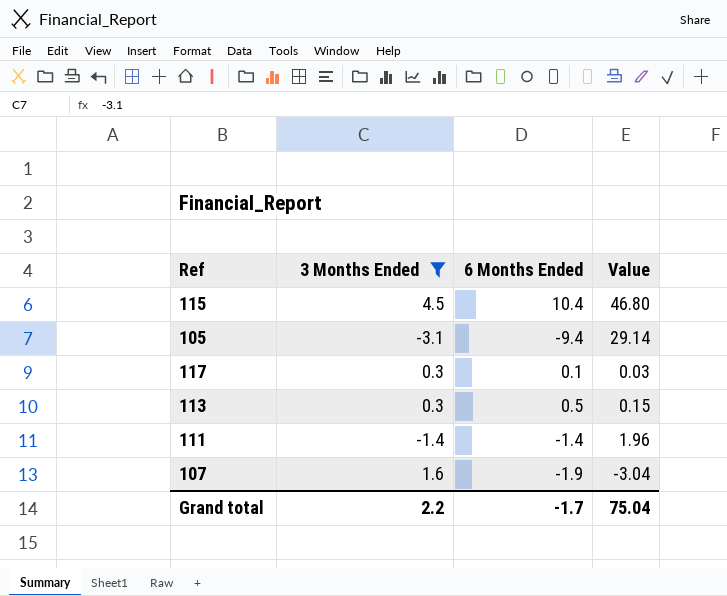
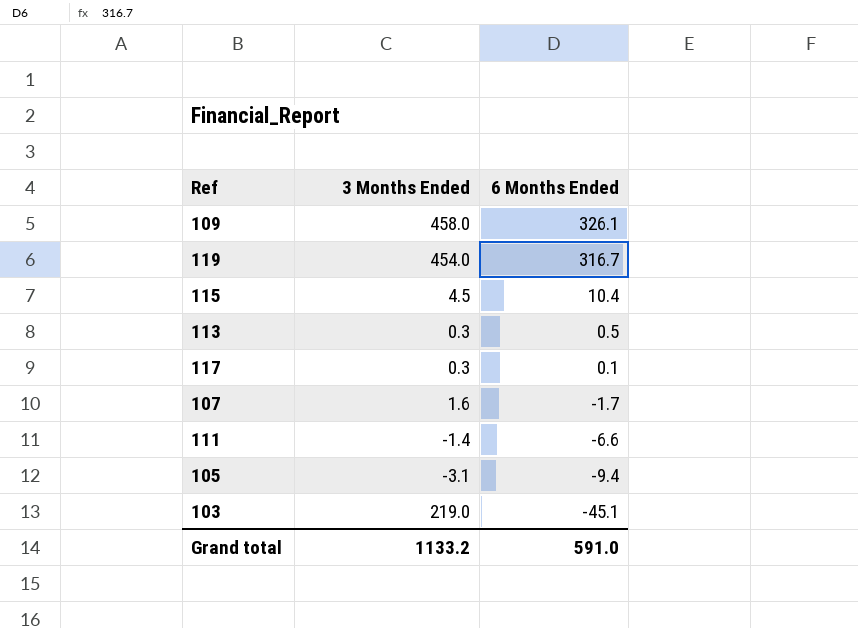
filter: 3 Months Ended <= 4.5 -> none
row order: none -> 6 Months Ended descending
column Value | formula: [3 Months Ended] * [6 Months Ended] -> none
107 | 6 Months Ended: -1.9 -> -1.7
111 | 6 Months Ended: -1.4 -> -6.6
Grand total | 3 Months Ended: 2.2 -> 1133.2
Grand total | 6 Months Ended: -1.7 -> 591.0

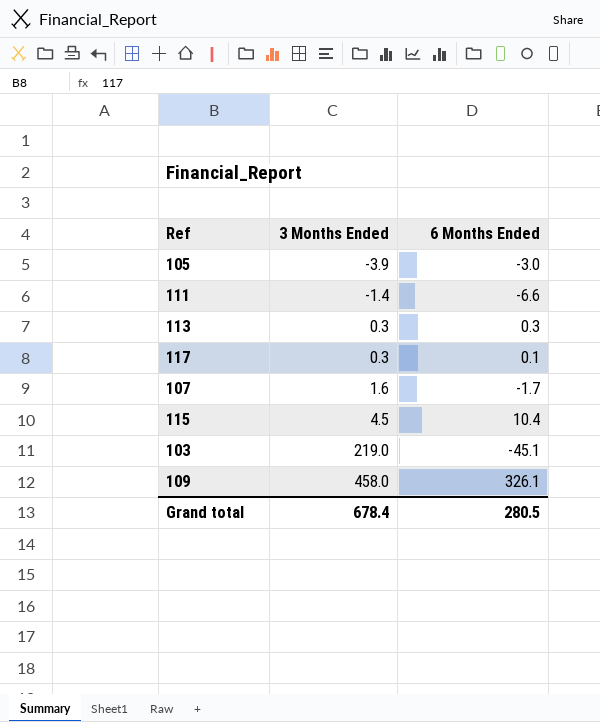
row order: 6 Months Ended descending -> 3 Months Ended ascending
row 119: 454.0 | 316.7 -> none
105 | 3 Months Ended: -3.1 -> -3.9
105 | 6 Months Ended: -9.4 -> -3.0
113 | 6 Months Ended: 0.5 -> 0.3
Grand total | 3 Months Ended: 1133.2 -> 678.4
Grand total | 6 Months Ended: 591.0 -> 280.5

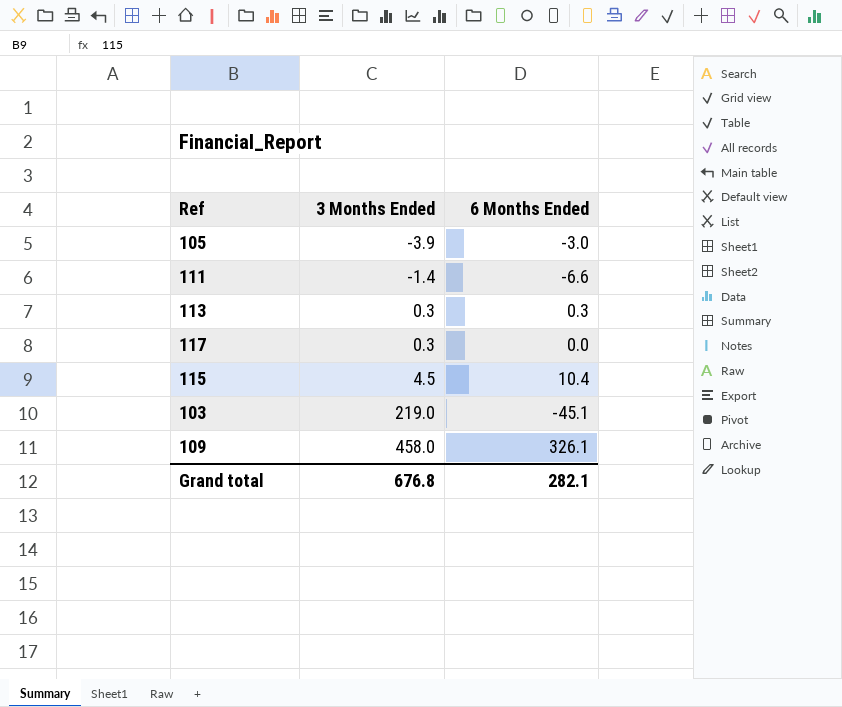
row 107: 1.6 | -1.7 -> none
117 | 6 Months Ended: 0.1 -> 0.0
Grand total | 3 Months Ended: 678.4 -> 676.8
Grand total | 6 Months Ended: 280.5 -> 282.1

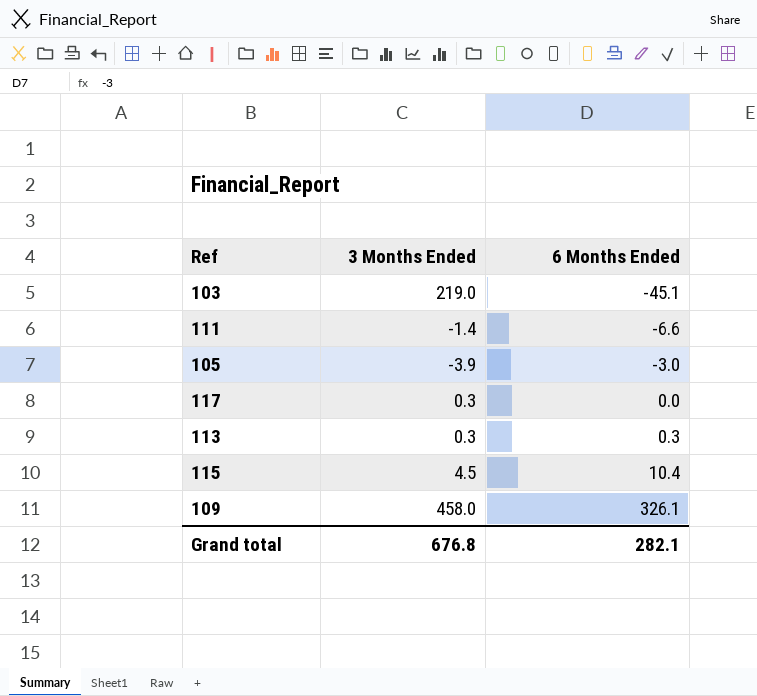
row order: 3 Months Ended ascending -> 6 Months Ended ascending

